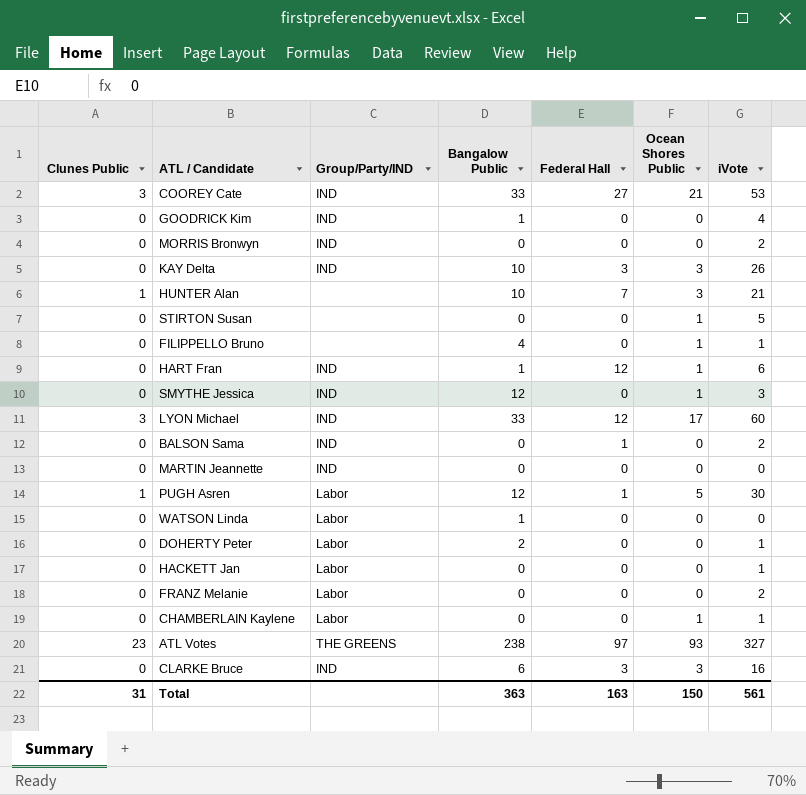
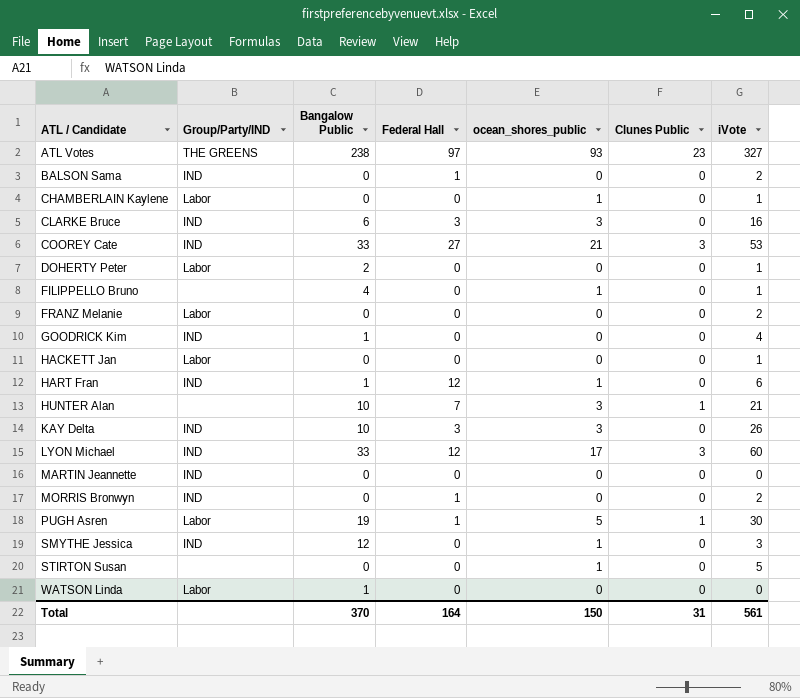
row order: none -> ATL / Candidate ascending
column name: Ocean Shores Public -> ocean_shores_public
column Clunes Public | position: 1 -> 6
MORRIS Bronwyn | Federal Hall: 0 -> 1
PUGH Asren | Bangalow Public: 12 -> 19
Total | Bangalow Public: 363 -> 370
Total | Federal Hall: 163 -> 164

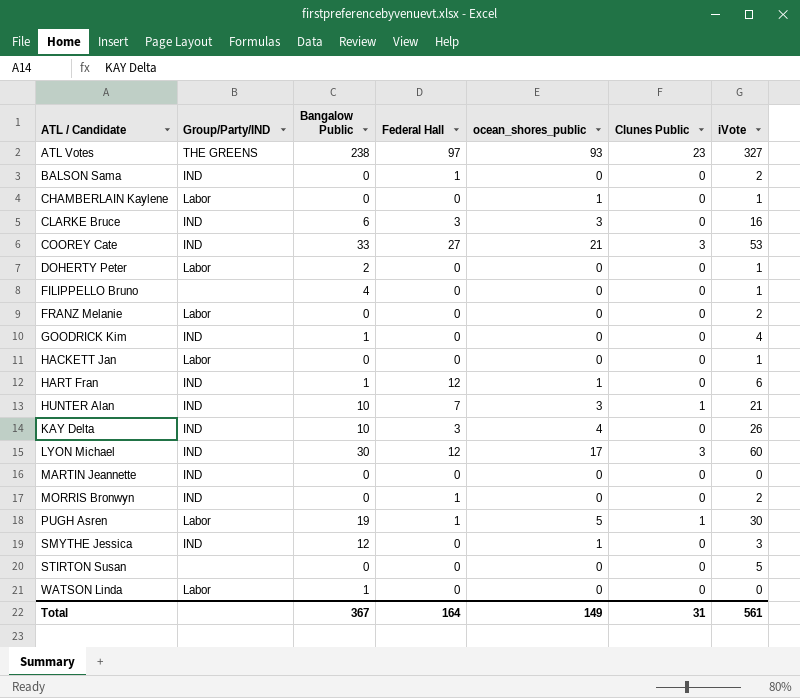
FILIPPELLO Bruno | ocean_shores_public: 1 -> 0
HUNTER Alan | Group/Party/IND: none -> IND
KAY Delta | ocean_shores_public: 3 -> 4
LYON Michael | Bangalow Public: 33 -> 30
STIRTON Susan | ocean_shores_public: 1 -> 0
Total | Bangalow Public: 370 -> 367
Total | ocean_shores_public: 150 -> 149

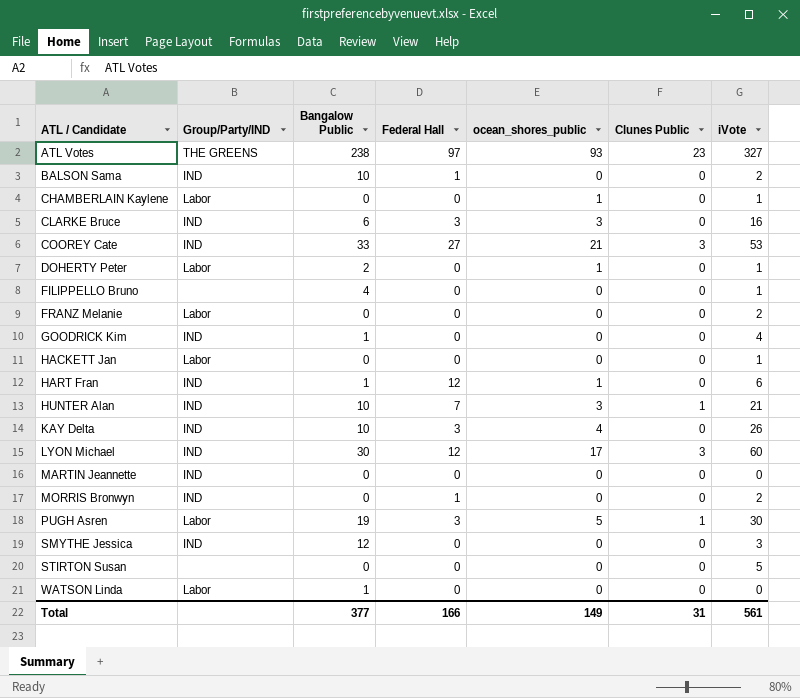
BALSON Sama | Bangalow Public: 0 -> 10
DOHERTY Peter | ocean_shores_public: 0 -> 1
PUGH Asren | Federal Hall: 1 -> 3
SMYTHE Jessica | ocean_shores_public: 1 -> 0
Total | Bangalow Public: 367 -> 377
Total | Federal Hall: 164 -> 166

